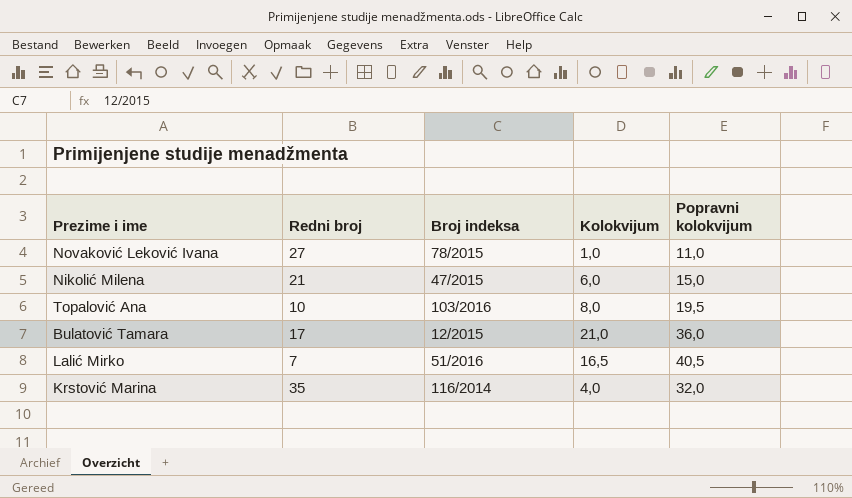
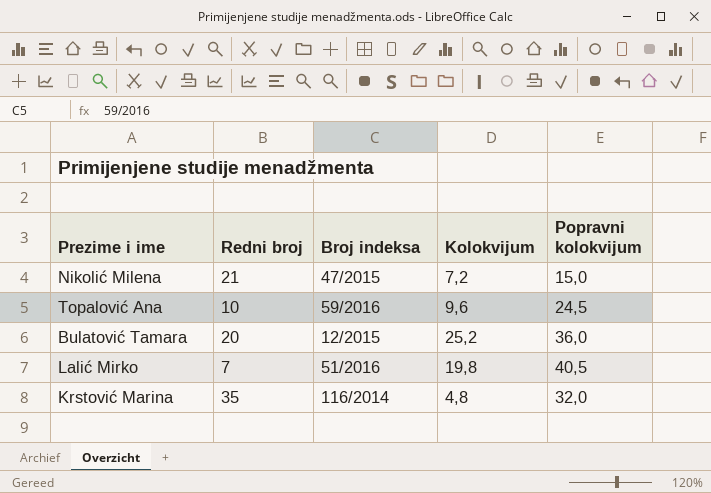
row Novaković Leković Ivana: 27 | 78/2015 | 1,0 | 11,0 -> none
Nikolić Milena | Kolokvijum: 6,0 -> 7,2
Topalović Ana | Broj indeksa: 103/2016 -> 59/2016
Topalović Ana | Kolokvijum: 8,0 -> 9,6
Topalović Ana | Popravni kolokvijum: 19,5 -> 24,5
Bulatović Tamara | Redni broj: 17 -> 20
Bulatović Tamara | Kolokvijum: 21,0 -> 25,2
Lalić Mirko | Kolokvijum: 16,5 -> 19,8
Krstović Marina | Kolokvijum: 4,0 -> 4,8

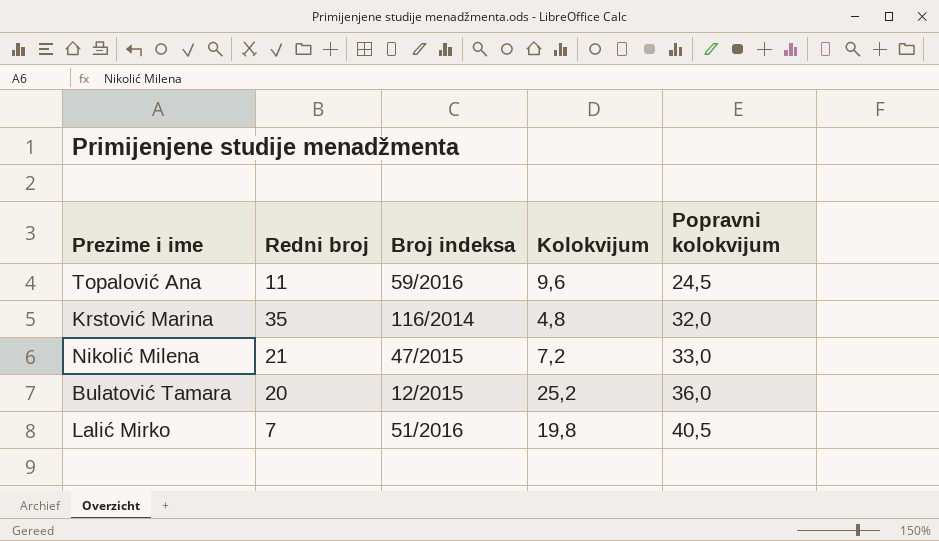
row order: none -> Popravni kolokvijum ascending
Topalović Ana | Redni broj: 10 -> 11
Nikolić Milena | Popravni kolokvijum: 15,0 -> 33,0

